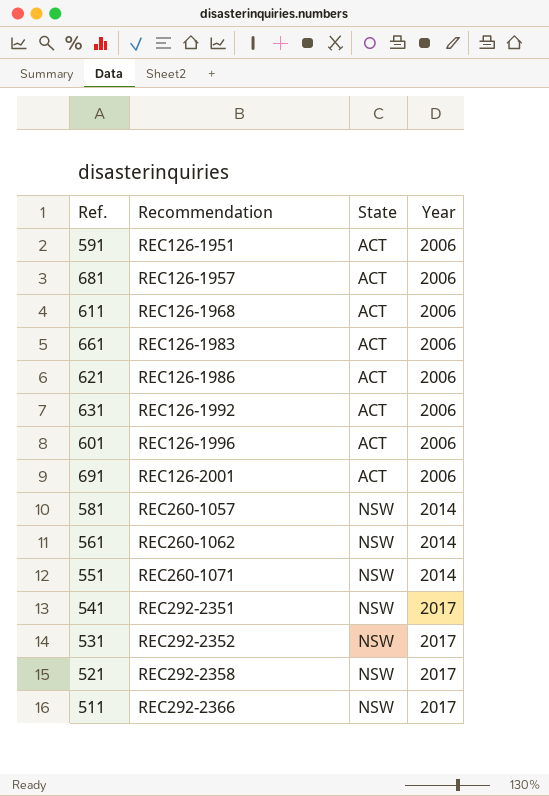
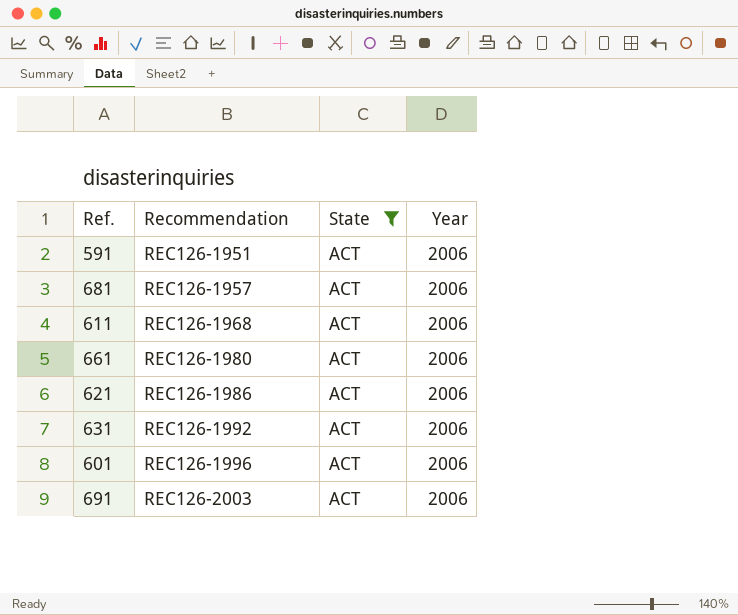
filter: none -> State = ACT
661 | Recommendation: REC126-1983 -> REC126-1980
691 | Recommendation: REC126-2001 -> REC126-2003

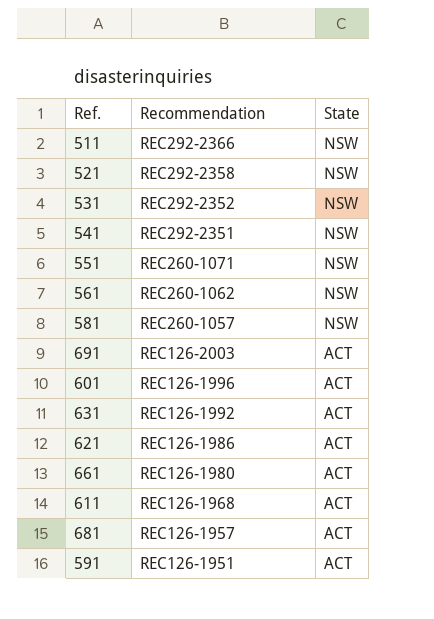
filter: State = ACT -> none
row order: Recommendation ascending -> Recommendation descending
column Year | position: 4 -> none

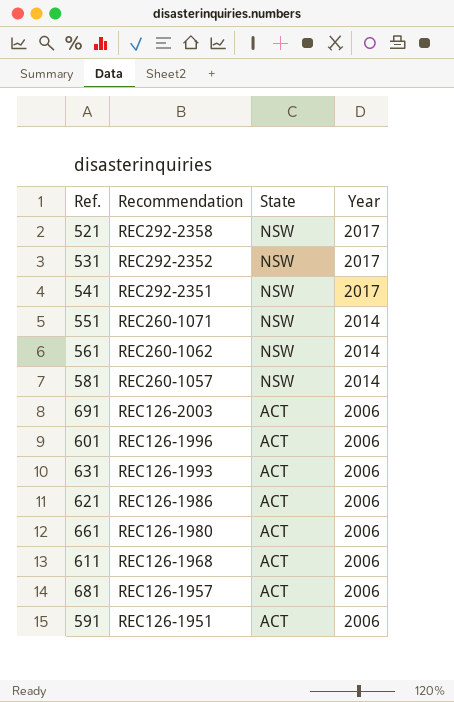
column Year | position: none -> 4
row 511: REC292-2366 | NSW -> none
631 | Recommendation: REC126-1992 -> REC126-1993

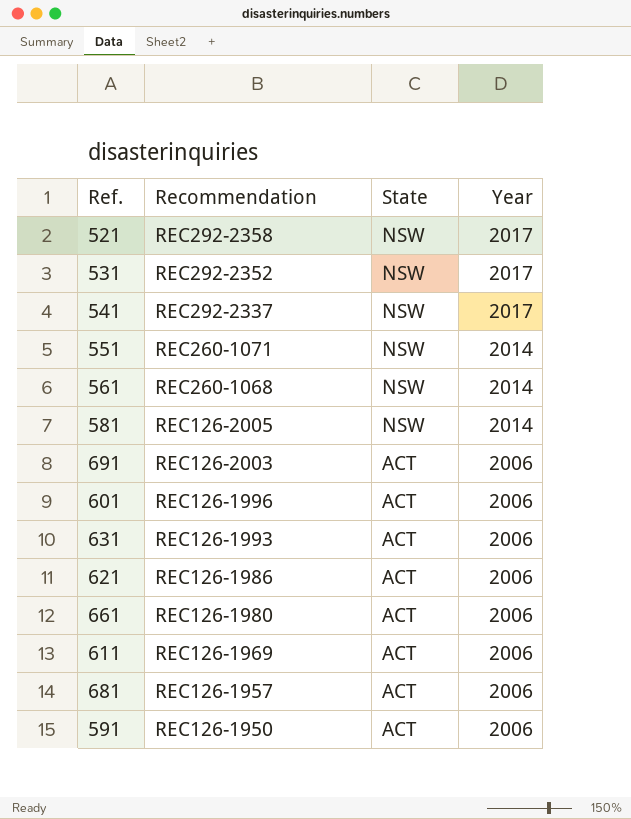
541 | Recommendation: REC292-2351 -> REC292-2337
561 | Recommendation: REC260-1062 -> REC260-1068
581 | Recommendation: REC260-1057 -> REC126-2005
611 | Recommendation: REC126-1968 -> REC126-1969
591 | Recommendation: REC126-1951 -> REC126-1950

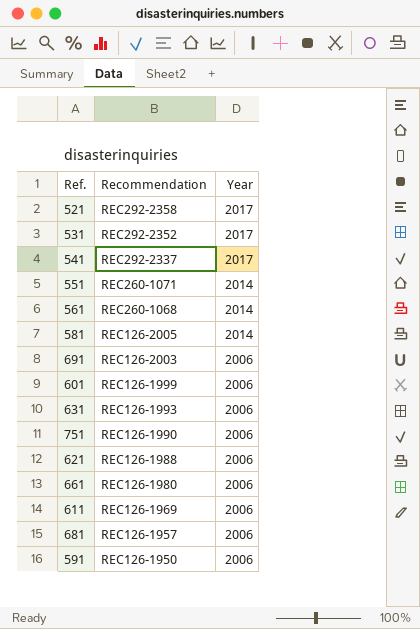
column State | position: 3 -> none
601 | Recommendation: REC126-1996 -> REC126-1999
row 751: none -> REC126-1990 | 2006
621 | Recommendation: REC126-1986 -> REC126-1988

